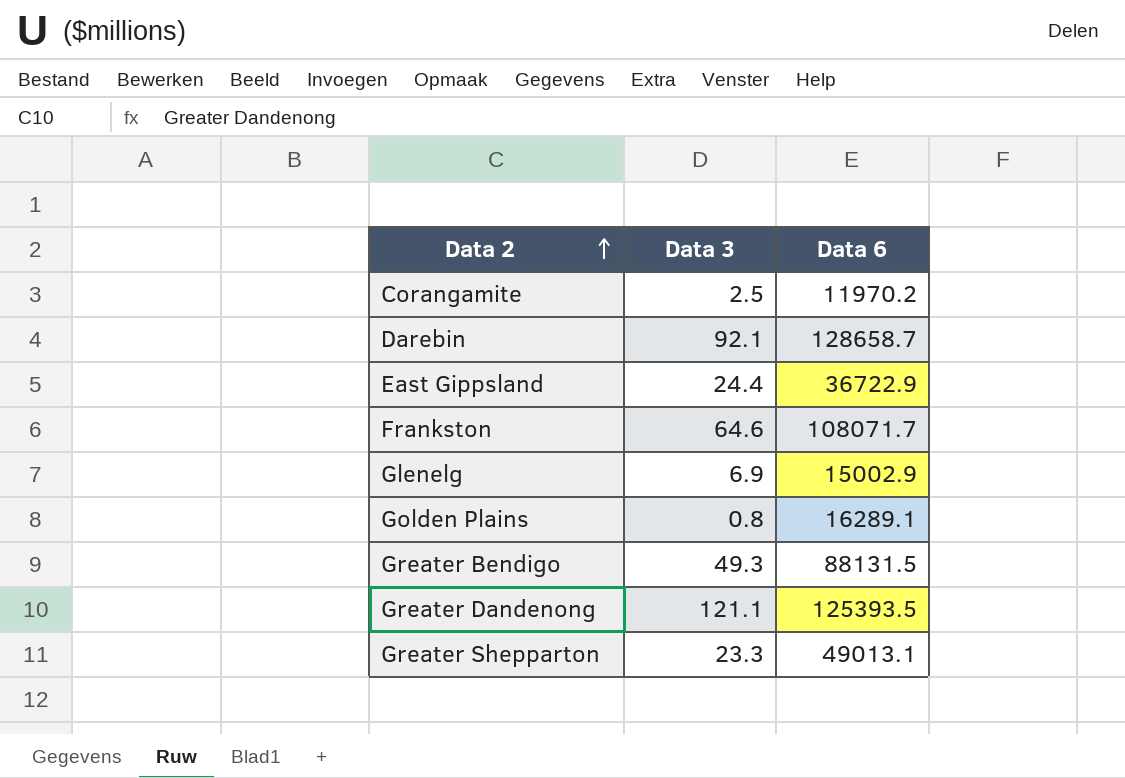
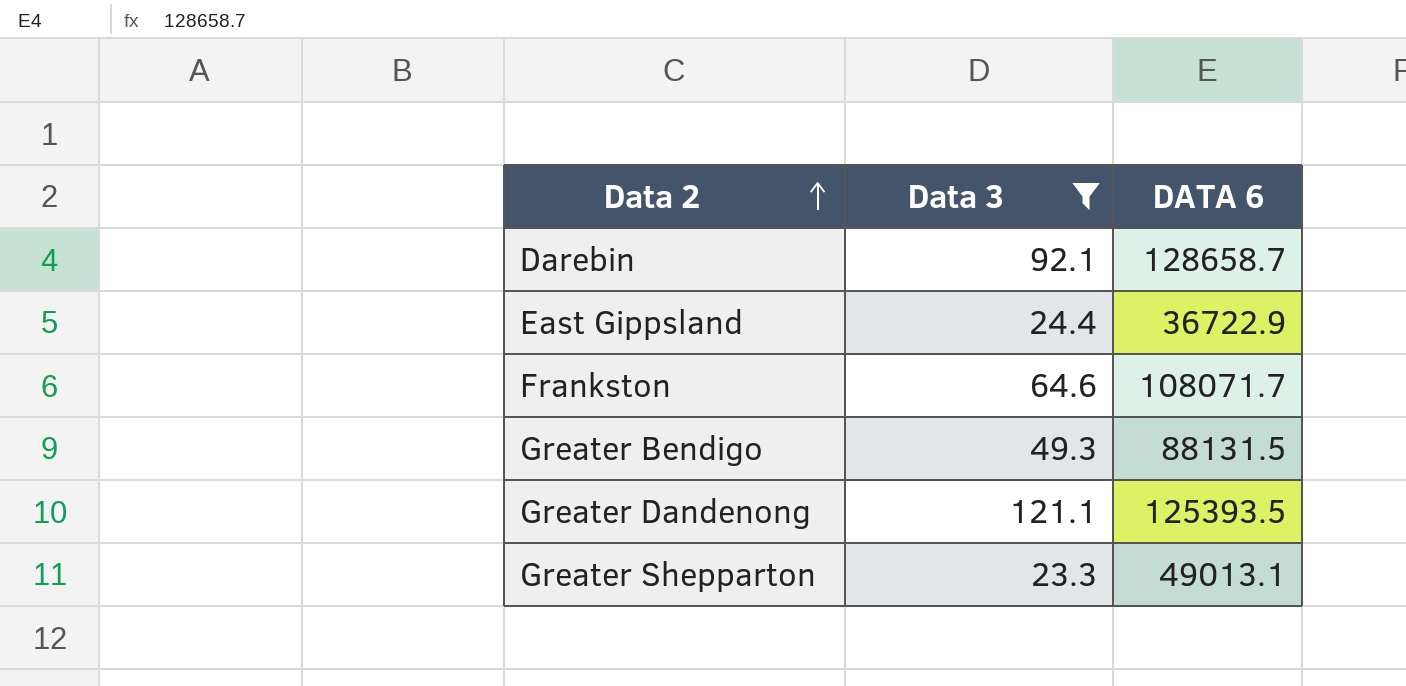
filter: none -> Data 3 >= 23.3
column name: Data 6 -> DATA 6

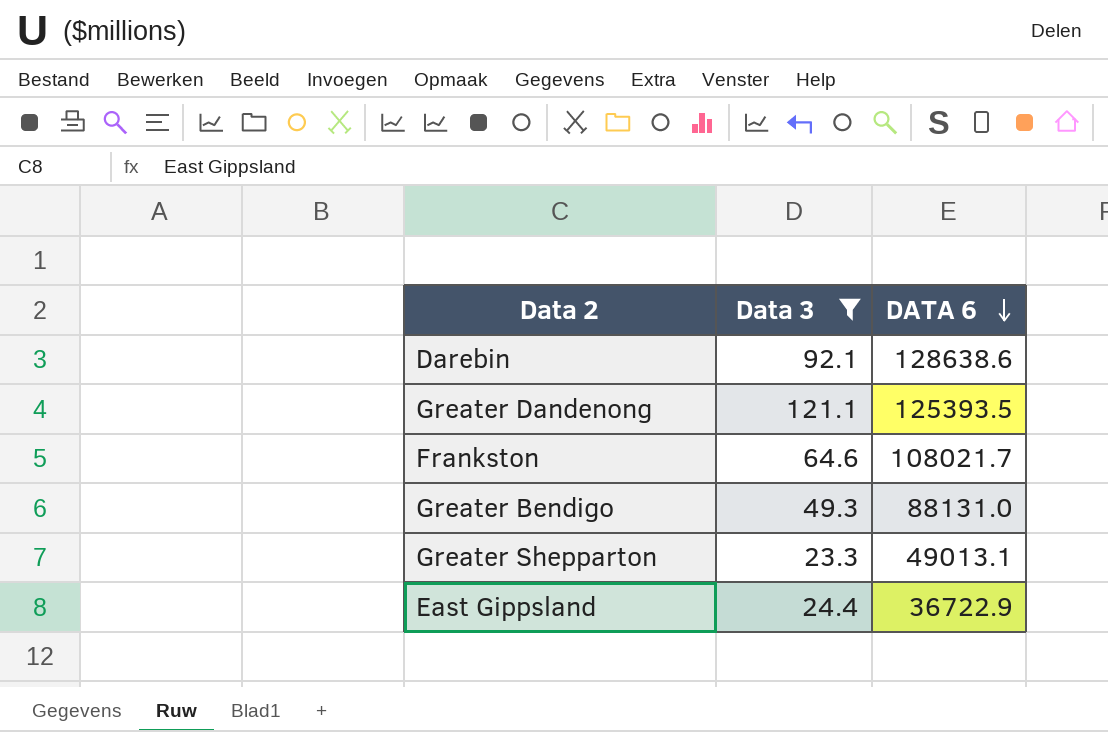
row order: Data 2 ascending -> DATA 6 descending
Darebin | DATA 6: 128658.7 -> 128638.6
Frankston | DATA 6: 108071.7 -> 108021.7
Greater Bendigo | DATA 6: 88131.5 -> 88131.0

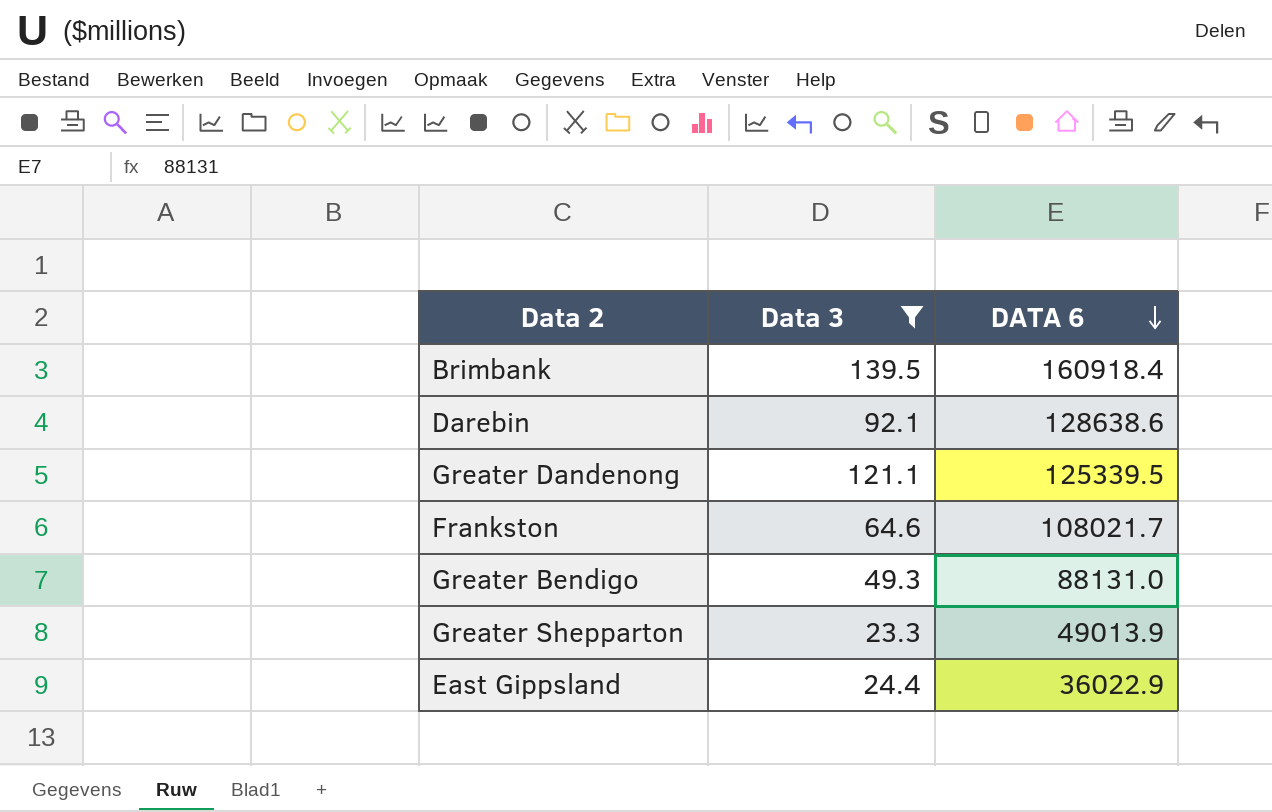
row Brimbank: none -> 139.5 | 160918.4
Greater Dandenong | DATA 6: 125393.5 -> 125339.5
Greater Shepparton | DATA 6: 49013.1 -> 49013.9
East Gippsland | DATA 6: 36722.9 -> 36022.9

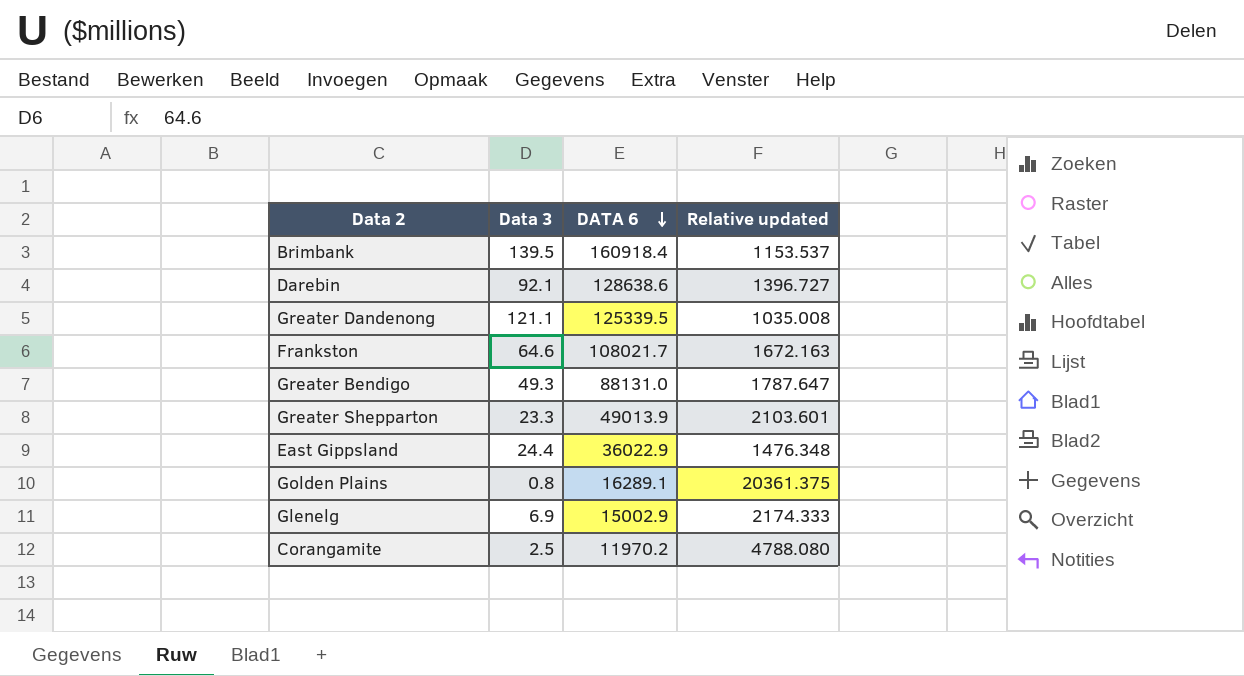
filter: Data 3 >= 23.3 -> none
column Relative updated | formula: none -> [DATA 6] / [Data 3]

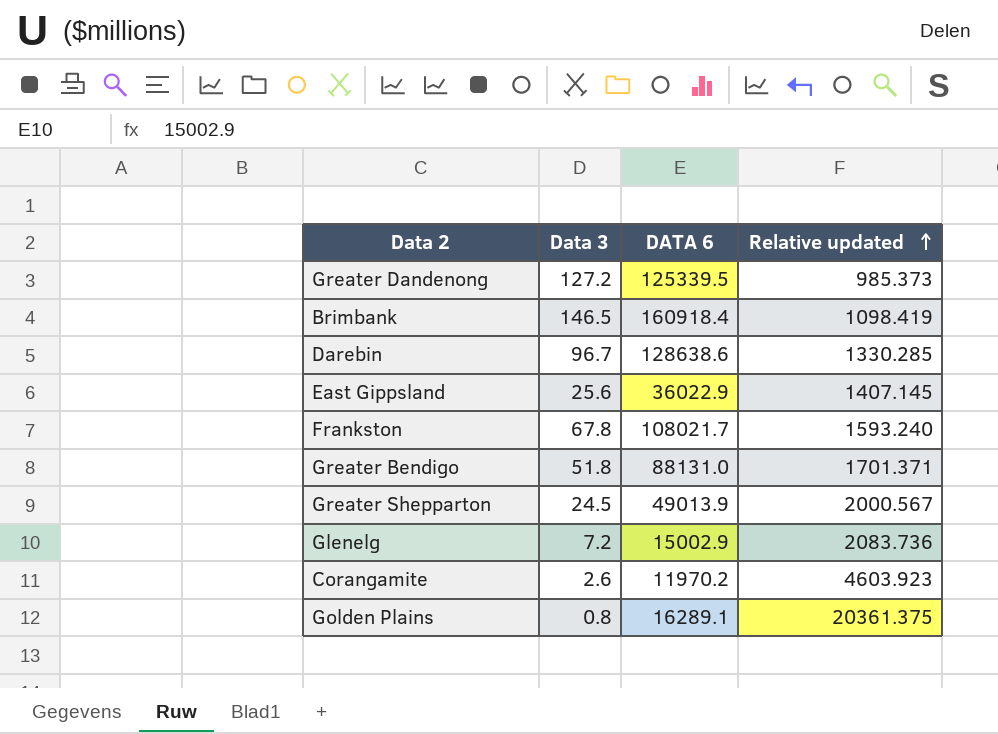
row order: DATA 6 descending -> Relative updated ascending
Greater Dandenong | Data 3: 121.1 -> 127.2
Greater Dandenong | Relative updated: 1035.008 -> 985.373
Brimbank | Data 3: 139.5 -> 146.5
Brimbank | Relative updated: 1153.537 -> 1098.419
Darebin | Data 3: 92.1 -> 96.7
Darebin | Relative updated: 1396.727 -> 1330.285
East Gippsland | Data 3: 24.4 -> 25.6
East Gippsland | Relative updated: 1476.348 -> 1407.145
Frankston | Data 3: 64.6 -> 67.8
Frankston | Relative updated: 1672.163 -> 1593.240
Greater Bendigo | Data 3: 49.3 -> 51.8
Greater Bendigo | Relative updated: 1787.647 -> 1701.371
Greater Shepparton | Data 3: 23.3 -> 24.5
Greater Shepparton | Relative updated: 2103.601 -> 2000.567
Glenelg | Data 3: 6.9 -> 7.2
Glenelg | Relative updated: 2174.333 -> 2083.736
Corangamite | Data 3: 2.5 -> 2.6
Corangamite | Relative updated: 4788.080 -> 4603.923

